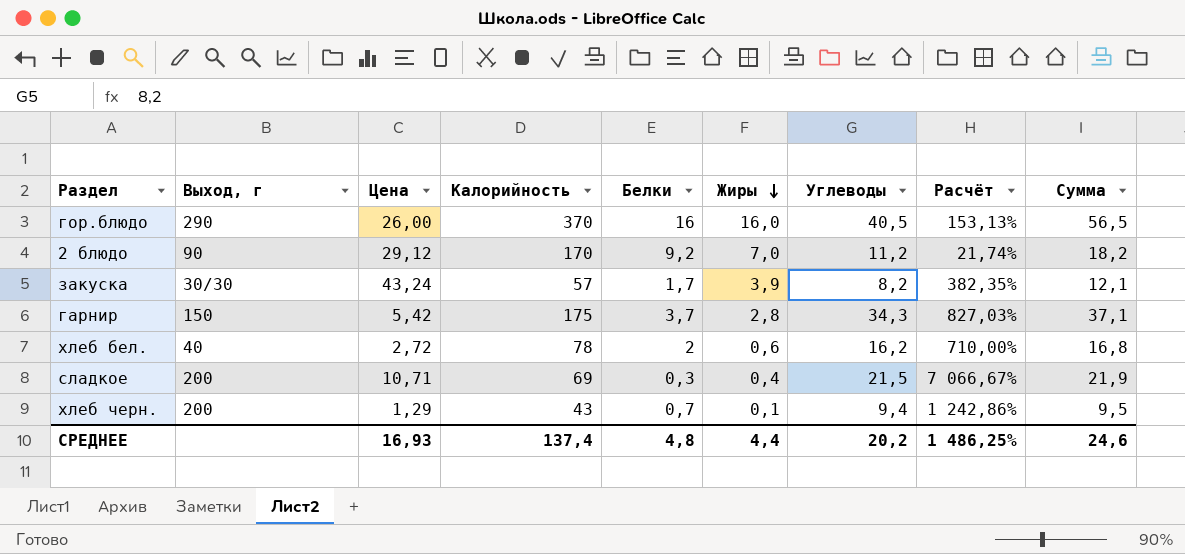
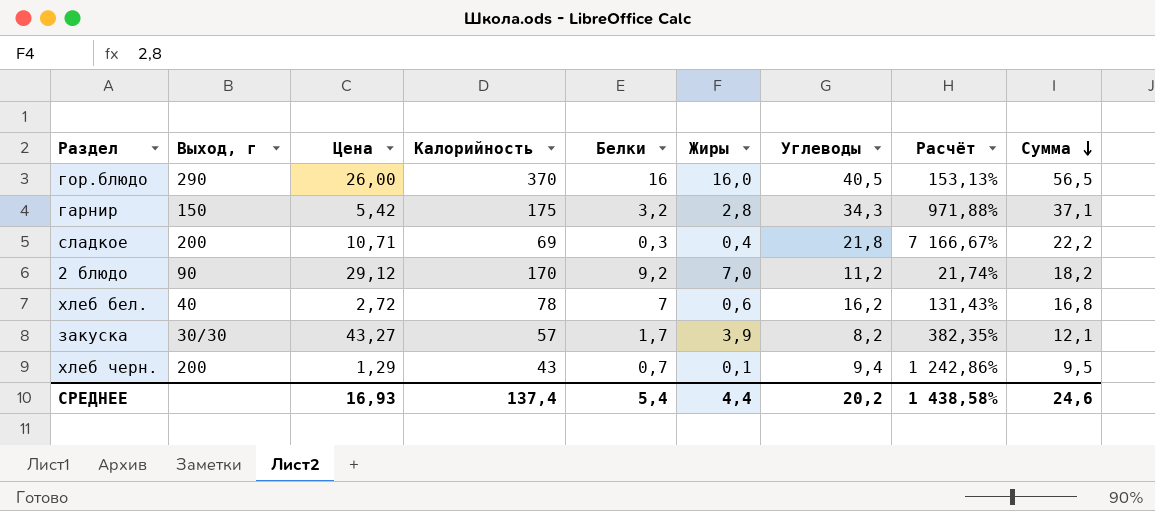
row order: Жиры descending -> Сумма descending
гарнир | Белки: 3,7 -> 3,2
гарнир | Расчёт: 827,03% -> 971,88%
сладкое | Углеводы: 21,5 -> 21,8
сладкое | Расчёт: 7 066,67% -> 7 166,67%
сладкое | Сумма: 21,9 -> 22,2
хлеб бел. | Белки: 2 -> 7
хлеб бел. | Расчёт: 710,00% -> 131,43%
закуска | Цена: 43,24 -> 43,27
СРЕДНЕЕ | Белки: 4,8 -> 5,4
СРЕДНЕЕ | Расчёт: 1 486,25% -> 1 438,58%

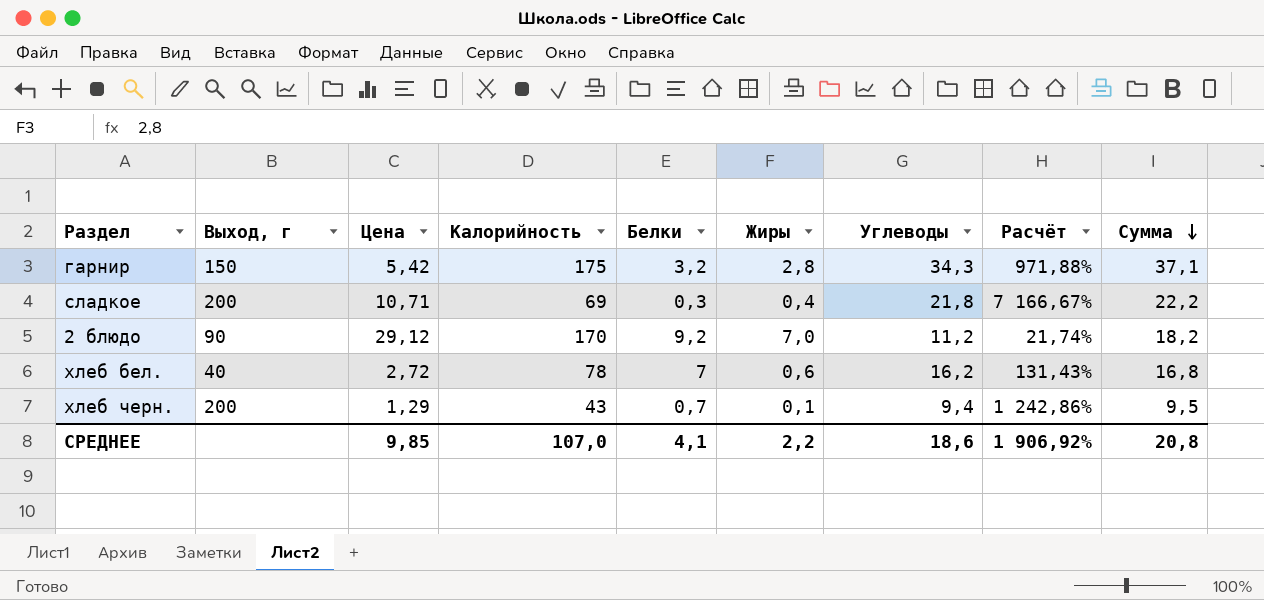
row гор.блюдо: 290 | 26,00 | 370 | 16 | 16,0 | 40,5 | 153,13% | 56,5 -> none
row закуска: 30/30 | 43,27 | 57 | 1,7 | 3,9 | 8,2 | 382,35% | 12,1 -> none
СРЕДНЕЕ | Цена: 16,93 -> 9,85
СРЕДНЕЕ | Калорийность: 137,4 -> 107,0
СРЕДНЕЕ | Белки: 5,4 -> 4,1
СРЕДНЕЕ | Жиры: 4,4 -> 2,2
СРЕДНЕЕ | Углеводы: 20,2 -> 18,6
СРЕДНЕЕ | Расчёт: 1 438,58% -> 1 906,92%
СРЕДНЕЕ | Сумма: 24,6 -> 20,8

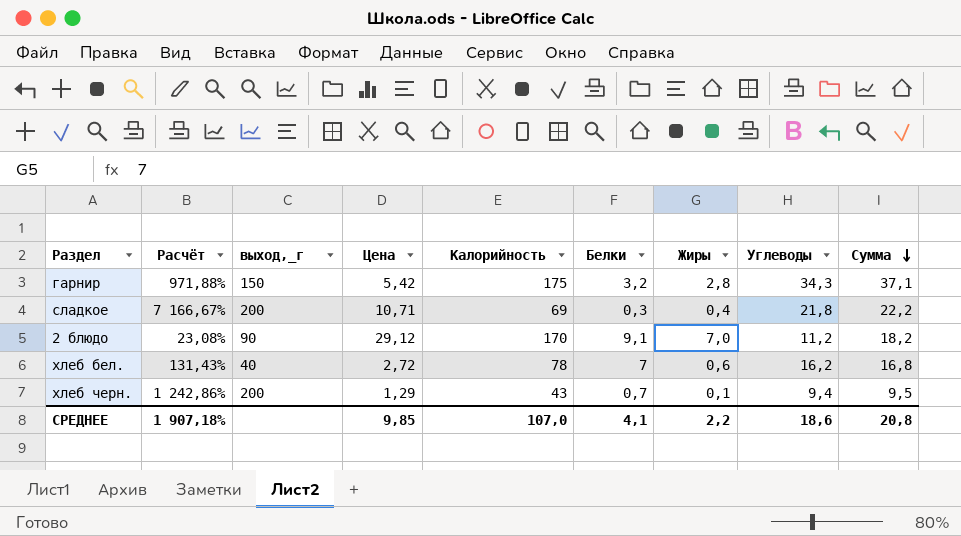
column Расчёт | position: 8 -> 2
column name: Выход, г -> выход,_г
2 блюдо | Расчёт: 21,74% -> 23,08%
2 блюдо | Белки: 9,2 -> 9,1
СРЕДНЕЕ | Расчёт: 1 906,92% -> 1 907,18%

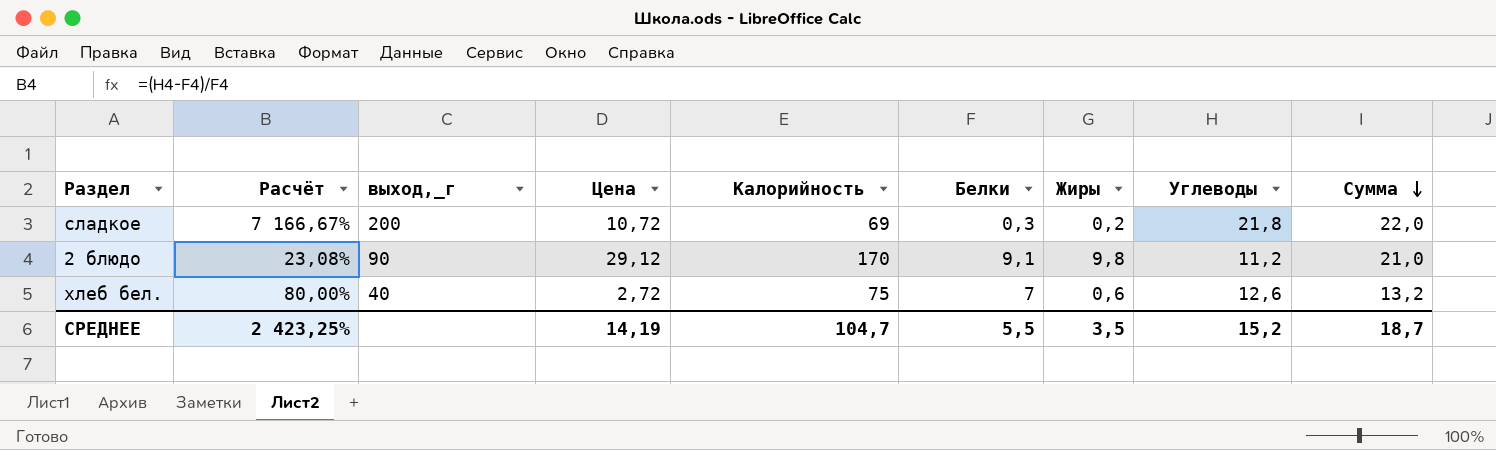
row гарнир: 971,88% | 150 | 5,42 | 175 | 3,2 | 2,8 | 34,3 | 37,1 -> none
row хлеб черн.: 1 242,86% | 200 | 1,29 | 43 | 0,7 | 0,1 | 9,4 | 9,5 -> none
сладкое | Цена: 10,71 -> 10,72
сладкое | Жиры: 0,4 -> 0,2
сладкое | Сумма: 22,2 -> 22,0
2 блюдо | Жиры: 7,0 -> 9,8
2 блюдо | Сумма: 18,2 -> 21,0
хлеб бел. | Расчёт: 131,43% -> 80,00%
хлеб бел. | Калорийность: 78 -> 75
хлеб бел. | Углеводы: 16,2 -> 12,6
хлеб бел. | Сумма: 16,8 -> 13,2
СРЕДНЕЕ | Расчёт: 1 907,18% -> 2 423,25%
СРЕДНЕЕ | Цена: 9,85 -> 14,19
СРЕДНЕЕ | Калорийность: 107,0 -> 104,7
СРЕДНЕЕ | Белки: 4,1 -> 5,5
СРЕДНЕЕ | Жиры: 2,2 -> 3,5
СРЕДНЕЕ | Углеводы: 18,6 -> 15,2
СРЕДНЕЕ | Сумма: 20,8 -> 18,7

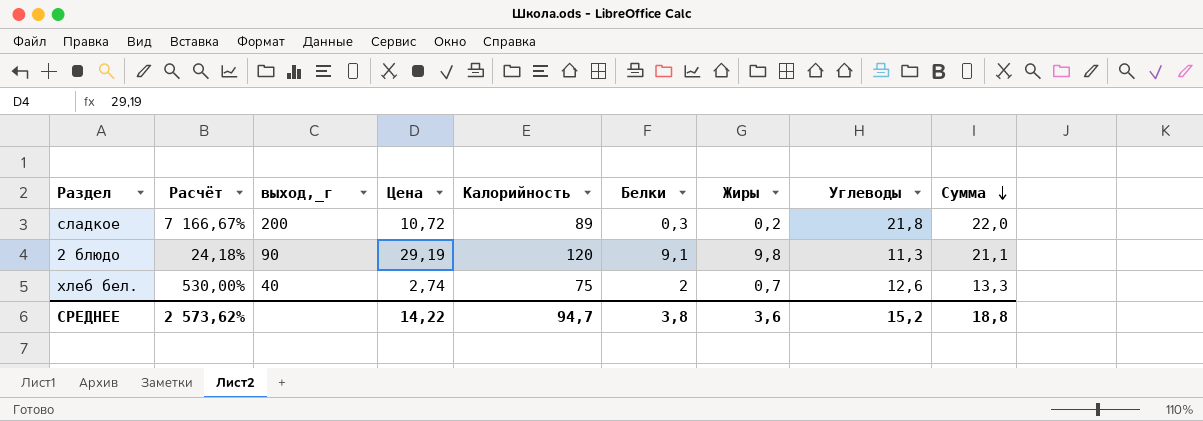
сладкое | Калорийность: 69 -> 89
2 блюдо | Расчёт: 23,08% -> 24,18%
2 блюдо | Цена: 29,12 -> 29,19
2 блюдо | Калорийность: 170 -> 120
2 блюдо | Углеводы: 11,2 -> 11,3
2 блюдо | Сумма: 21,0 -> 21,1
хлеб бел. | Расчёт: 80,00% -> 530,00%
хлеб бел. | Цена: 2,72 -> 2,74
хлеб бел. | Белки: 7 -> 2
хлеб бел. | Жиры: 0,6 -> 0,7
хлеб бел. | Сумма: 13,2 -> 13,3
СРЕДНЕЕ | Расчёт: 2 423,25% -> 2 573,62%
СРЕДНЕЕ | Цена: 14,19 -> 14,22
СРЕДНЕЕ | Калорийность: 104,7 -> 94,7
СРЕДНЕЕ | Белки: 5,5 -> 3,8
СРЕДНЕЕ | Жиры: 3,5 -> 3,6
СРЕДНЕЕ | Сумма: 18,7 -> 18,8

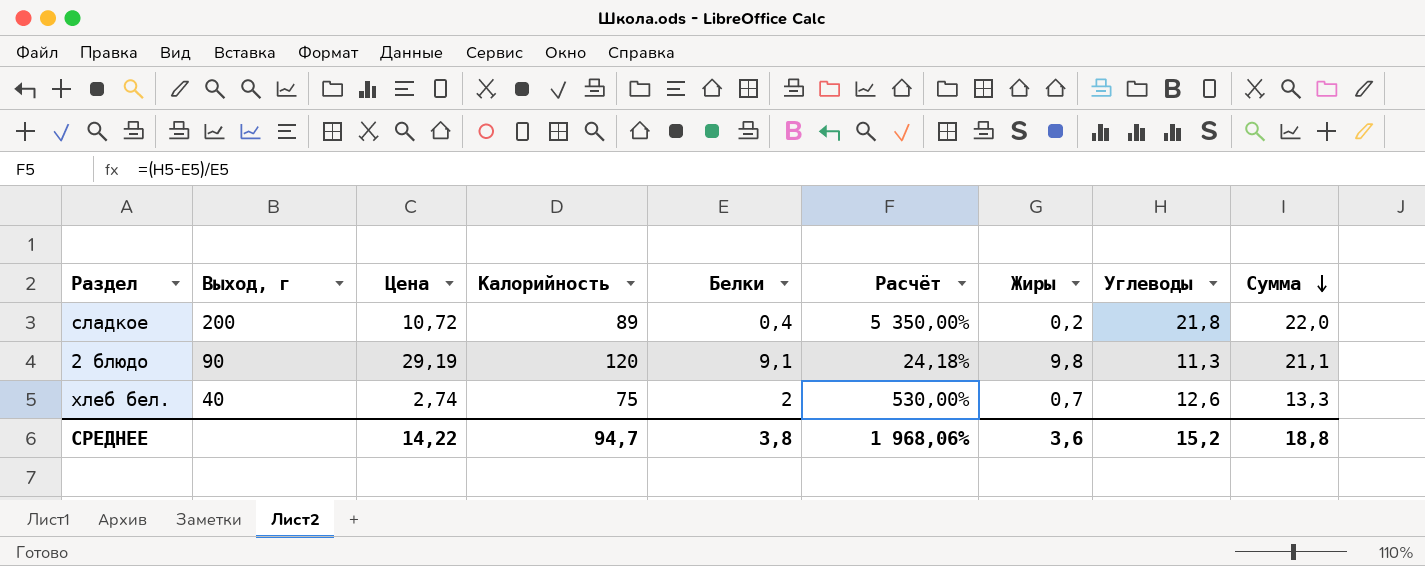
column name: выход,_г -> Выход, г
column Расчёт | position: 2 -> 6
сладкое | Белки: 0,3 -> 0,4
сладкое | Расчёт: 7 166,67% -> 5 350,00%
СРЕДНЕЕ | Расчёт: 2 573,62% -> 1 968,06%

